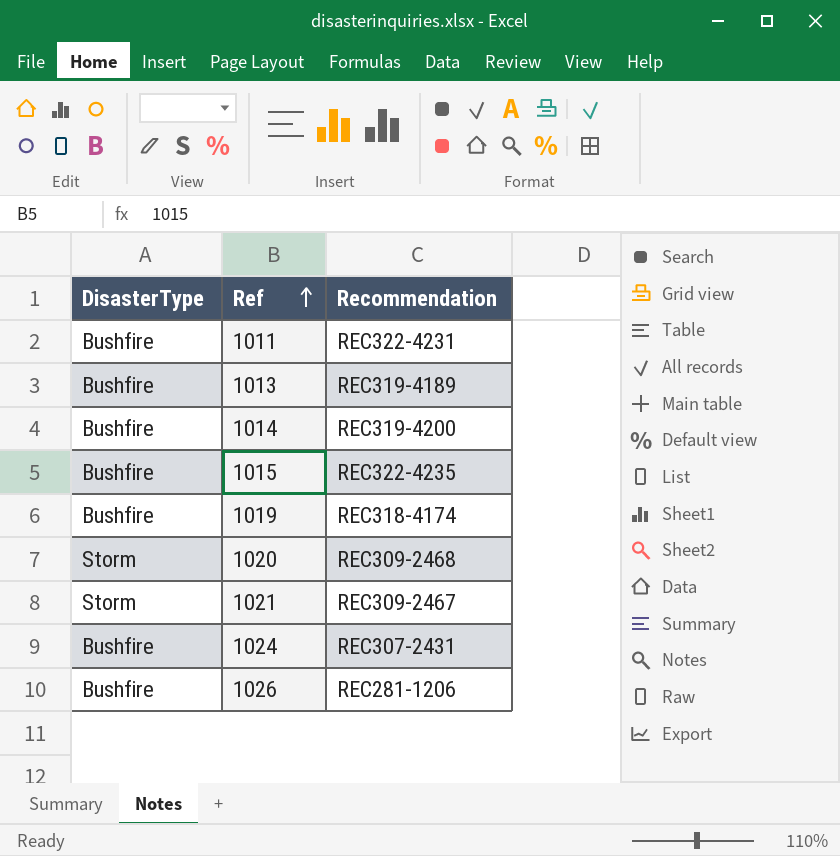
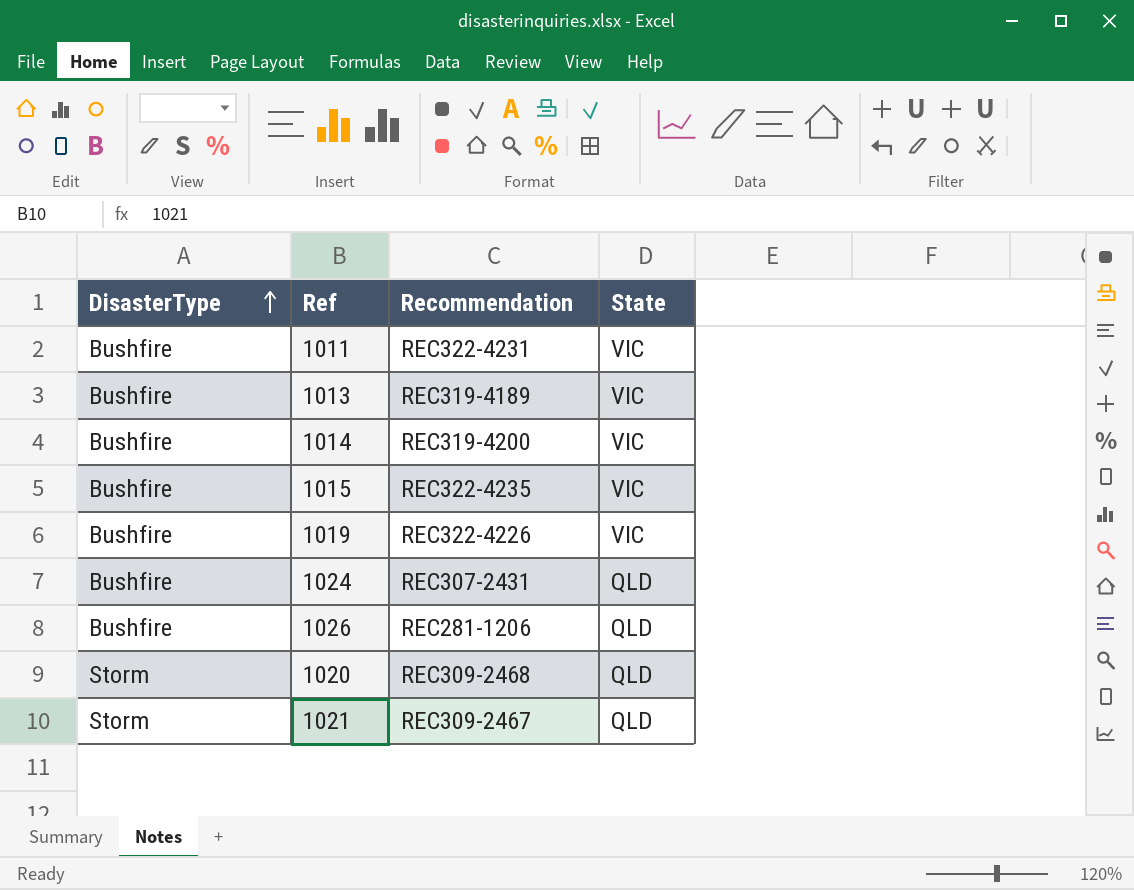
row order: Ref ascending -> DisasterType ascending
column State | position: none -> 4
1019 | Recommendation: REC318-4174 -> REC322-4226

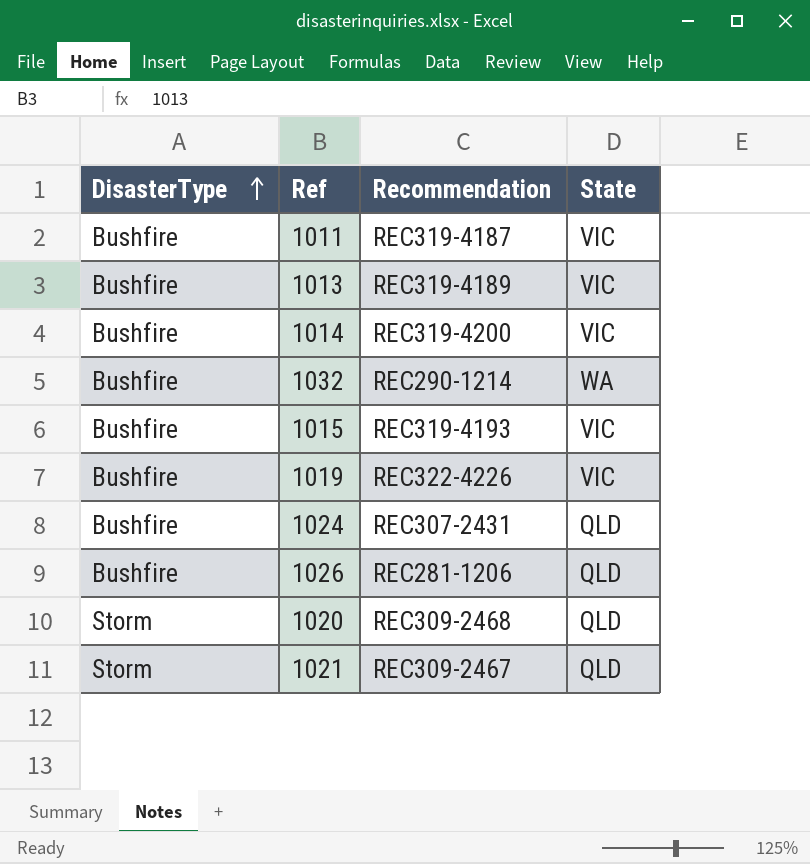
1011 | Recommendation: REC322-4231 -> REC319-4187
row 1032: none -> Bushfire | REC290-1214 | WA
1015 | Recommendation: REC322-4235 -> REC319-4193

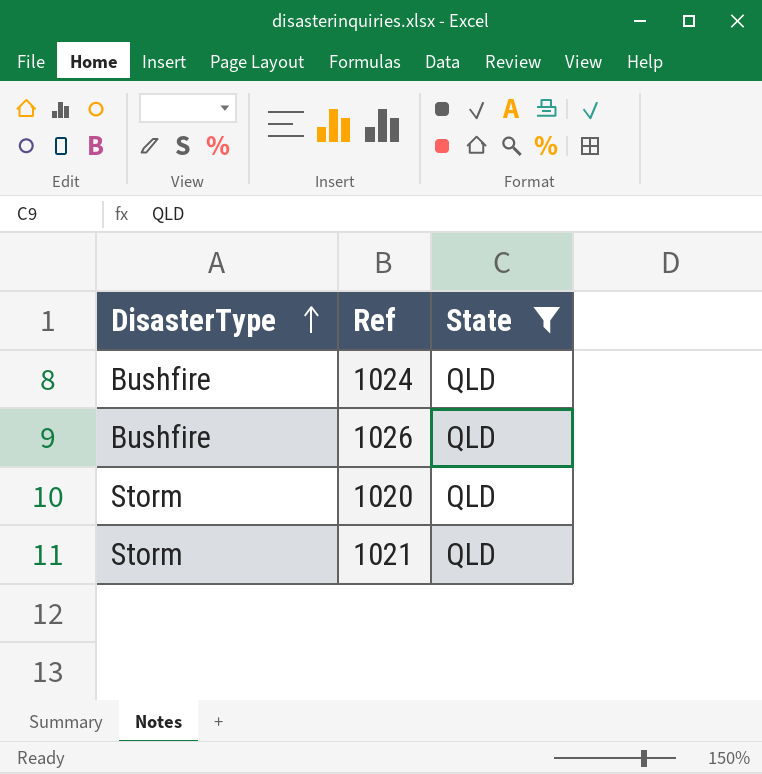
filter: none -> State = QLD
column Recommendation | position: 3 -> none

